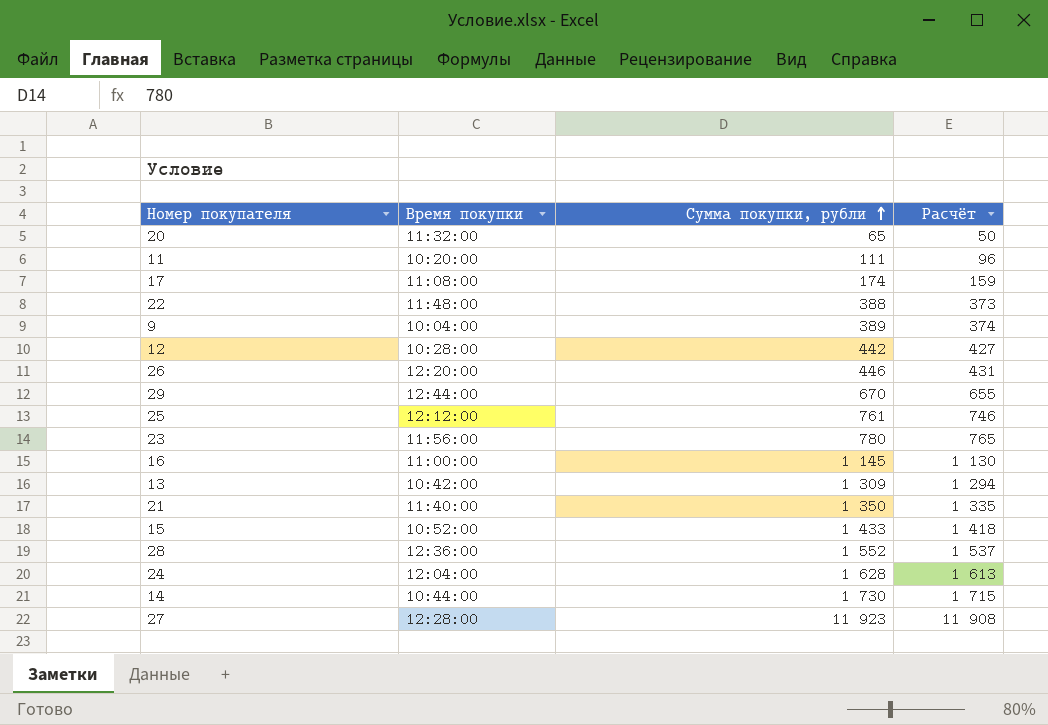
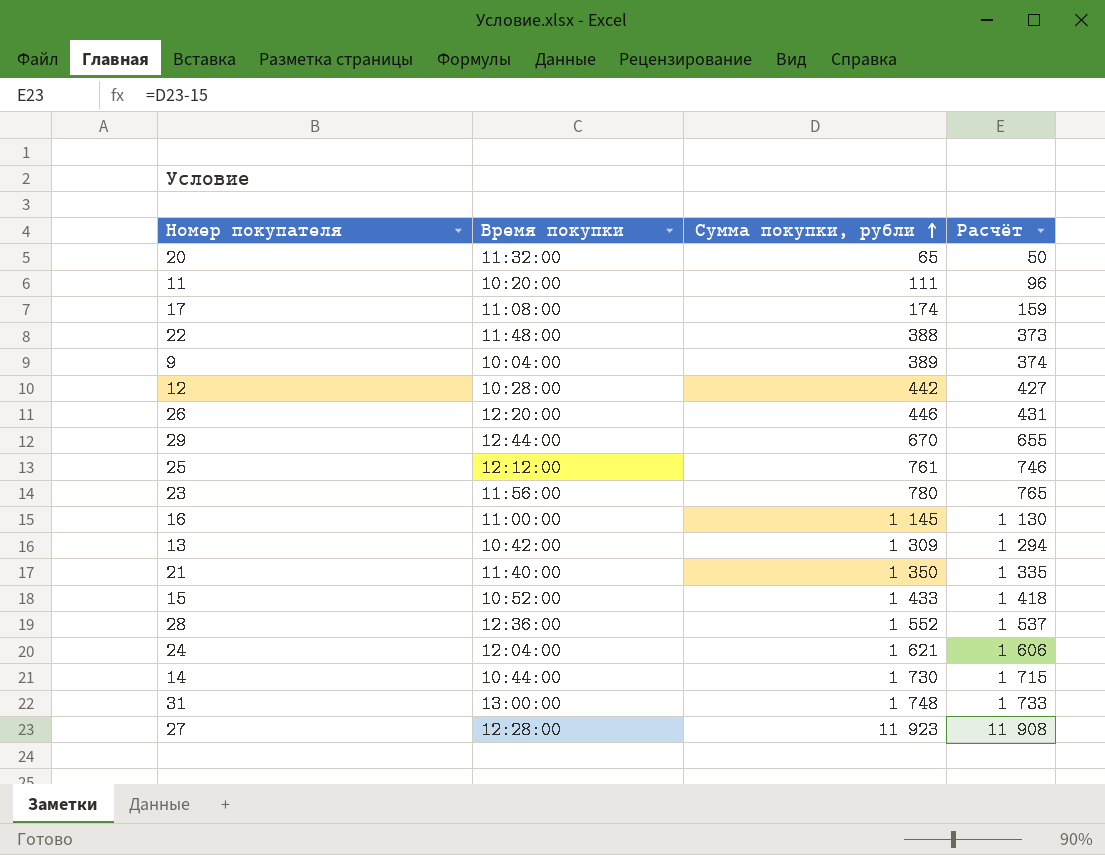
24 | Сумма покупки, рубли: 1 628 -> 1 621
24 | Расчёт: 1 613 -> 1 606
row 31: none -> 13:00:00 | 1 748 | 1 733

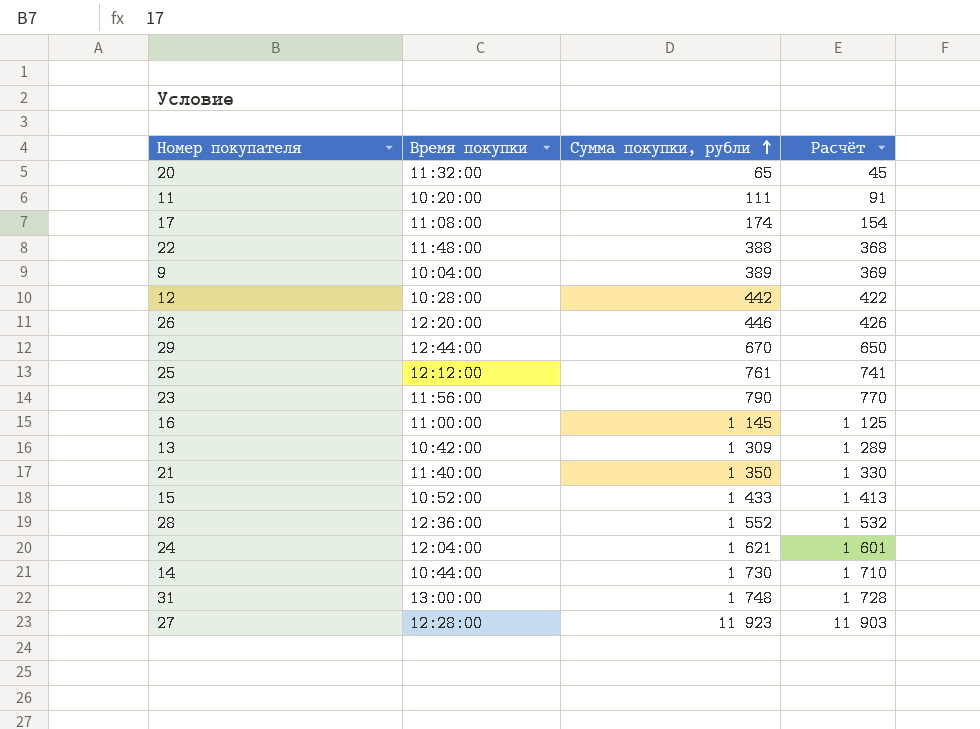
column Расчёт | formula: [Сумма покупки, рубли] - 15 -> [Сумма покупки, рубли] - 20
23 | Сумма покупки, рубли: 780 -> 790

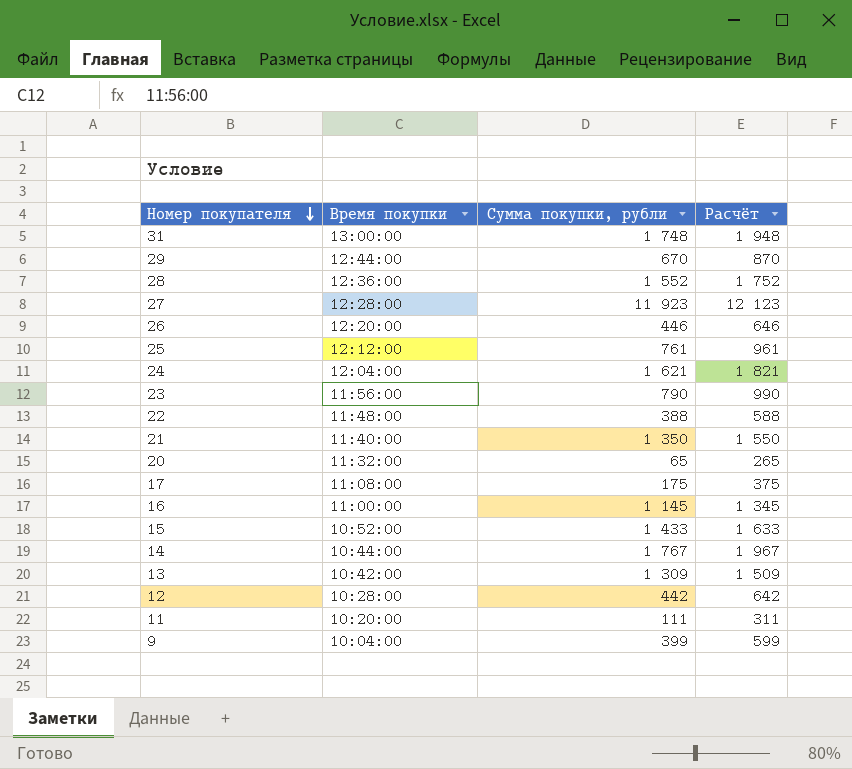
row order: Сумма покупки, рубли ascending -> Номер покупателя descending
column Расчёт | formula: [Сумма покупки, рубли] - 20 -> [Сумма покупки, рубли] + 200
17 | Сумма покупки, рубли: 174 -> 175
14 | Сумма покупки, рубли: 1 730 -> 1 767
9 | Сумма покупки, рубли: 389 -> 399

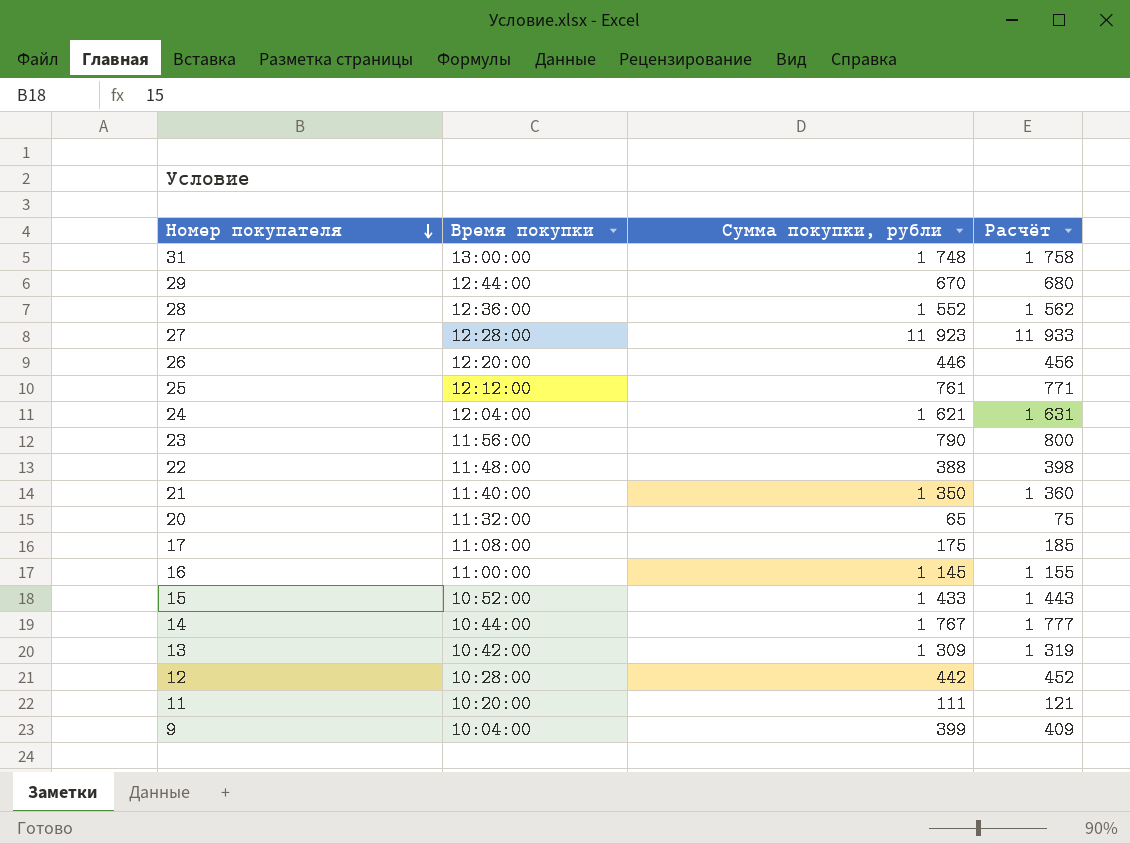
column Расчёт | formula: [Сумма покупки, рубли] + 200 -> [Сумма покупки, рубли] + 10

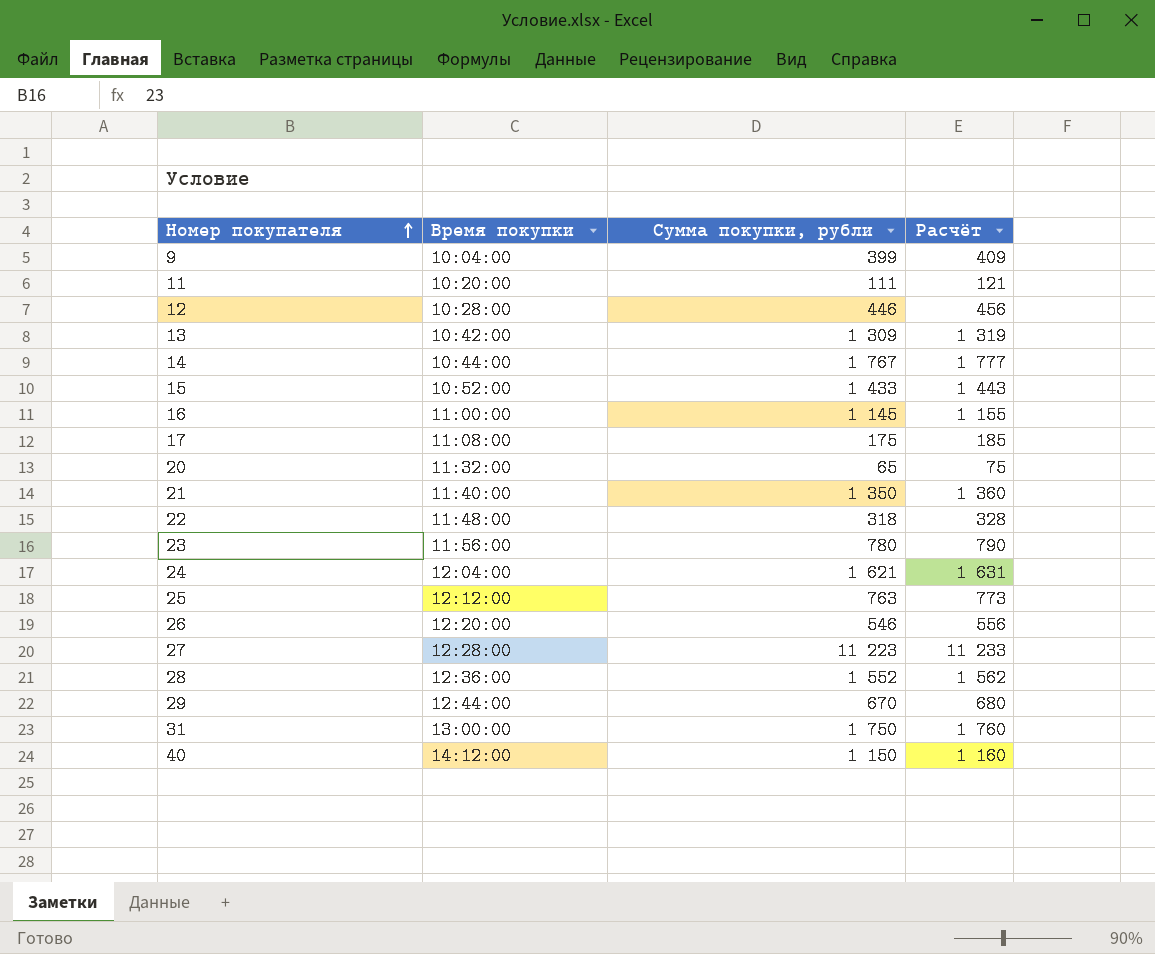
row order: Номер покупателя descending -> Номер покупателя ascending
12 | Сумма покупки, рубли: 442 -> 446
12 | Расчёт: 452 -> 456
22 | Сумма покупки, рубли: 388 -> 318
22 | Расчёт: 398 -> 328
23 | Сумма покупки, рубли: 790 -> 780
23 | Расчёт: 800 -> 790
25 | Сумма покупки, рубли: 761 -> 763
25 | Расчёт: 771 -> 773
26 | Сумма покупки, рубли: 446 -> 546
26 | Расчёт: 456 -> 556
27 | Сумма покупки, рубли: 11 923 -> 11 223
27 | Расчёт: 11 933 -> 11 233
31 | Сумма покупки, рубли: 1 748 -> 1 750
31 | Расчёт: 1 758 -> 1 760
row 40: none -> 14:12:00 | 1 150 | 1 160

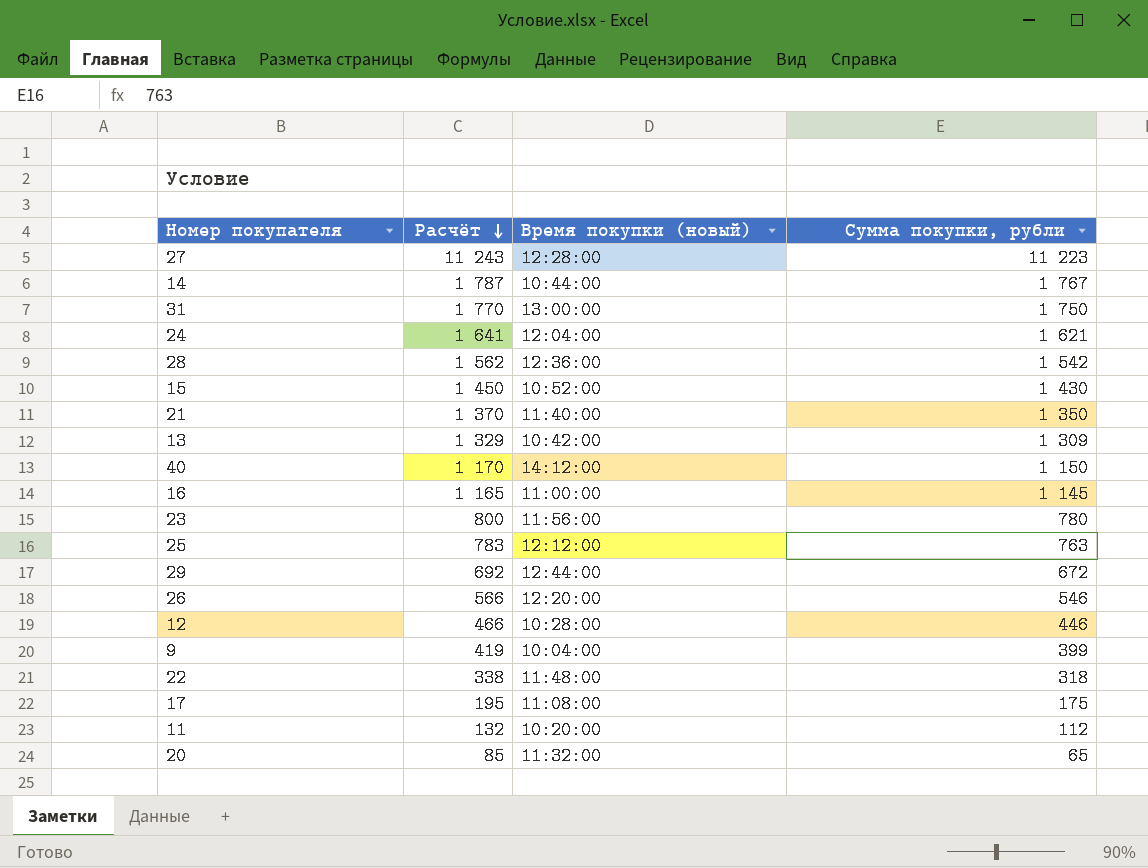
row order: Номер покупателя ascending -> Расчёт descending
column Расчёт | formula: [Сумма покупки, рубли] + 10 -> [Сумма покупки, рубли] + 20
column Расчёт | position: 4 -> 2
column name: Время покупки -> Время покупки (новый)
28 | Сумма покупки, рубли: 1 552 -> 1 542
15 | Сумма покупки, рубли: 1 433 -> 1 430
29 | Сумма покупки, рубли: 670 -> 672
11 | Сумма покупки, рубли: 111 -> 112

